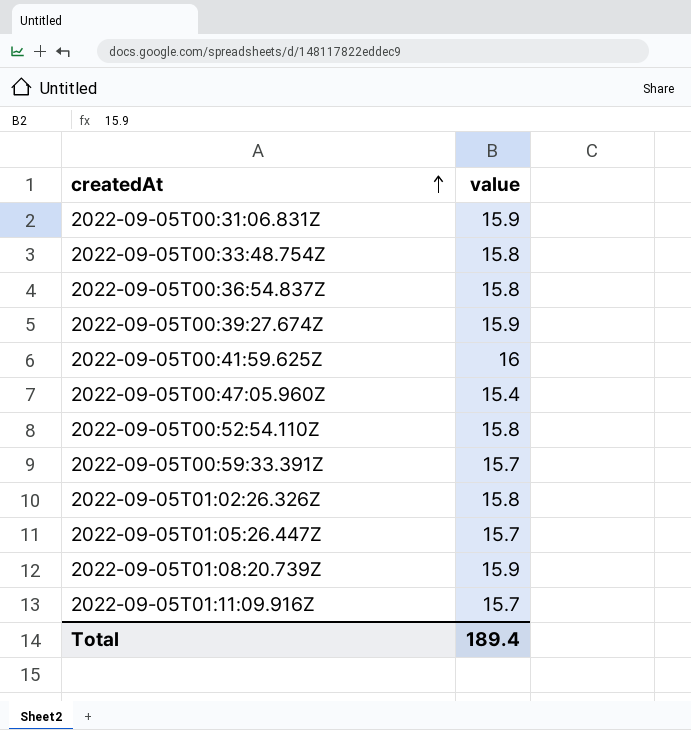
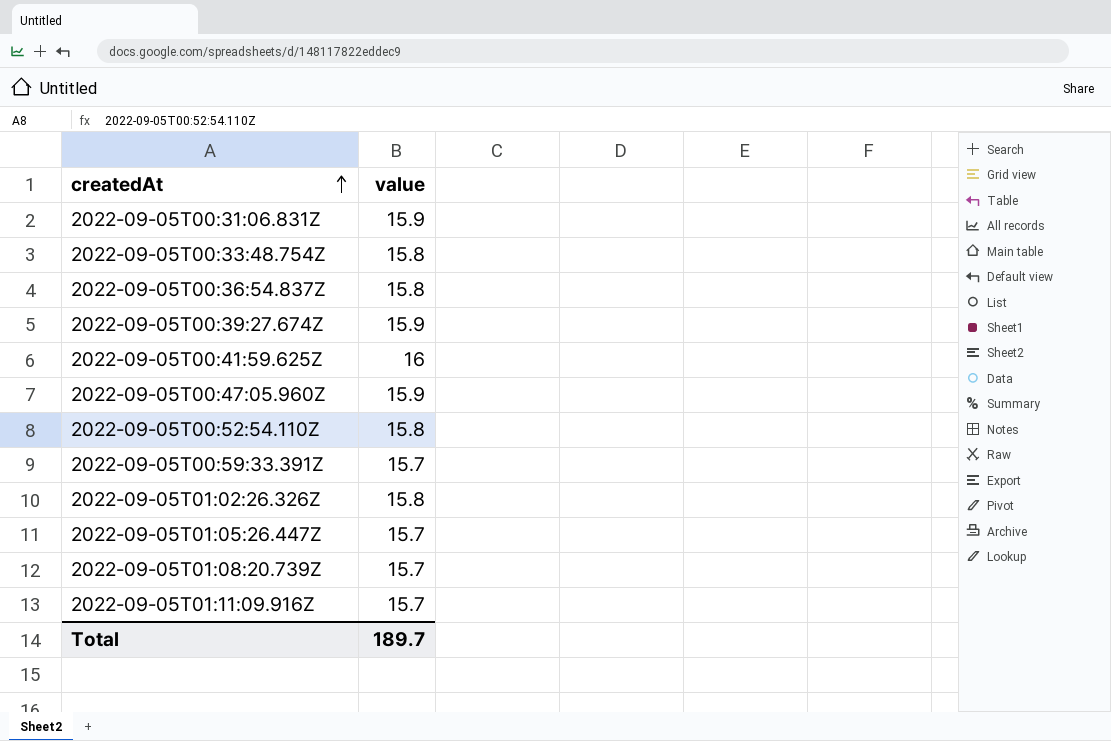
2022-09-05T00:47:05.960Z | value: 15.4 -> 15.9
2022-09-05T01:08:20.739Z | value: 15.9 -> 15.7
Total | value: 189.4 -> 189.7

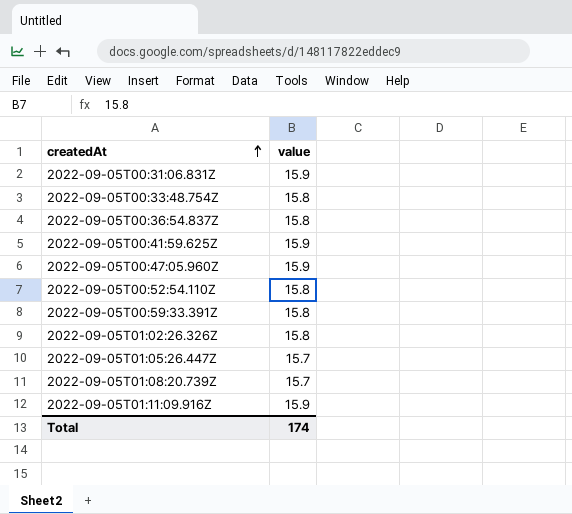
row 2022-09-05T00:39:27.674Z: 15.9 -> none
2022-09-05T00:41:59.625Z | value: 16 -> 15.9
2022-09-05T00:59:33.391Z | value: 15.7 -> 15.8
2022-09-05T01:11:09.916Z | value: 15.7 -> 15.9
Total | value: 189.7 -> 174

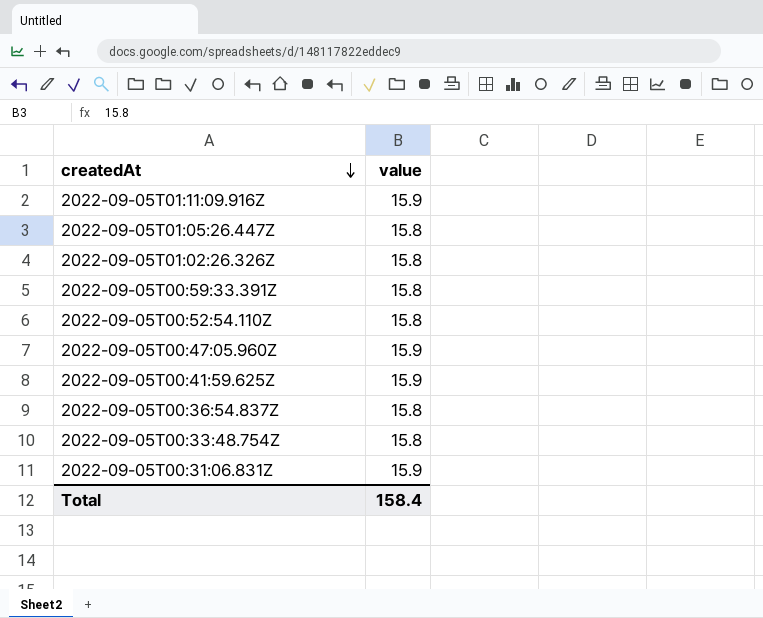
row order: createdAt ascending -> createdAt descending
row 2022-09-05T01:08:20.739Z: 15.7 -> none
2022-09-05T01:05:26.447Z | value: 15.7 -> 15.8
Total | value: 174 -> 158.4

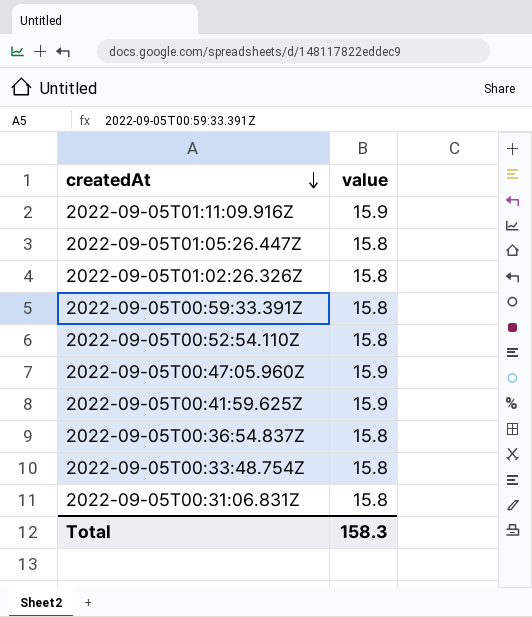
2022-09-05T00:31:06.831Z | value: 15.9 -> 15.8
Total | value: 158.4 -> 158.3

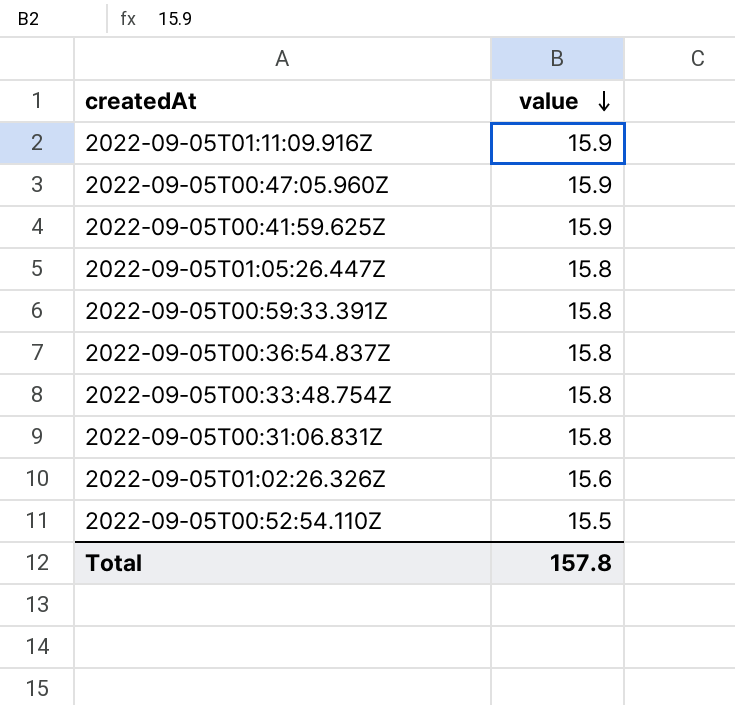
row order: createdAt descending -> value descending
2022-09-05T01:02:26.326Z | value: 15.8 -> 15.6
2022-09-05T00:52:54.110Z | value: 15.8 -> 15.5
Total | value: 158.3 -> 157.8

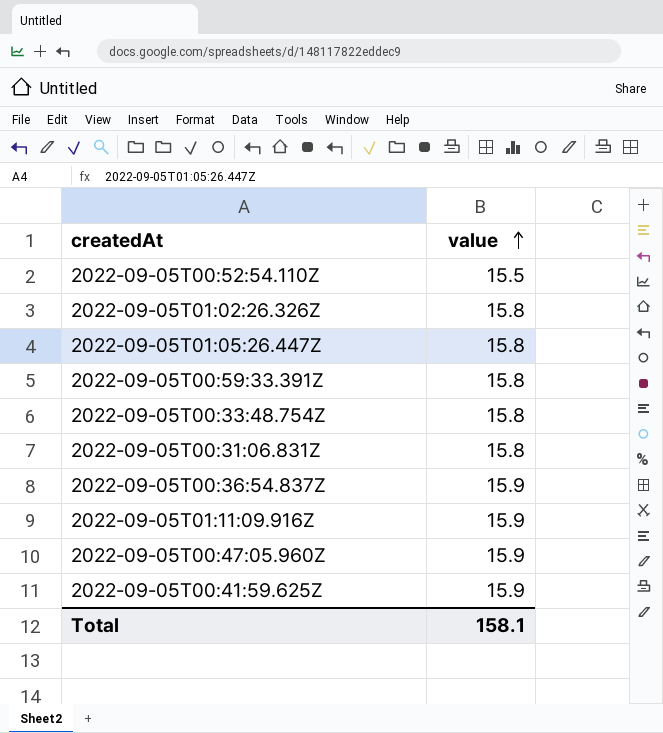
row order: value descending -> value ascending
2022-09-05T01:02:26.326Z | value: 15.6 -> 15.8
2022-09-05T00:36:54.837Z | value: 15.8 -> 15.9
Total | value: 157.8 -> 158.1

